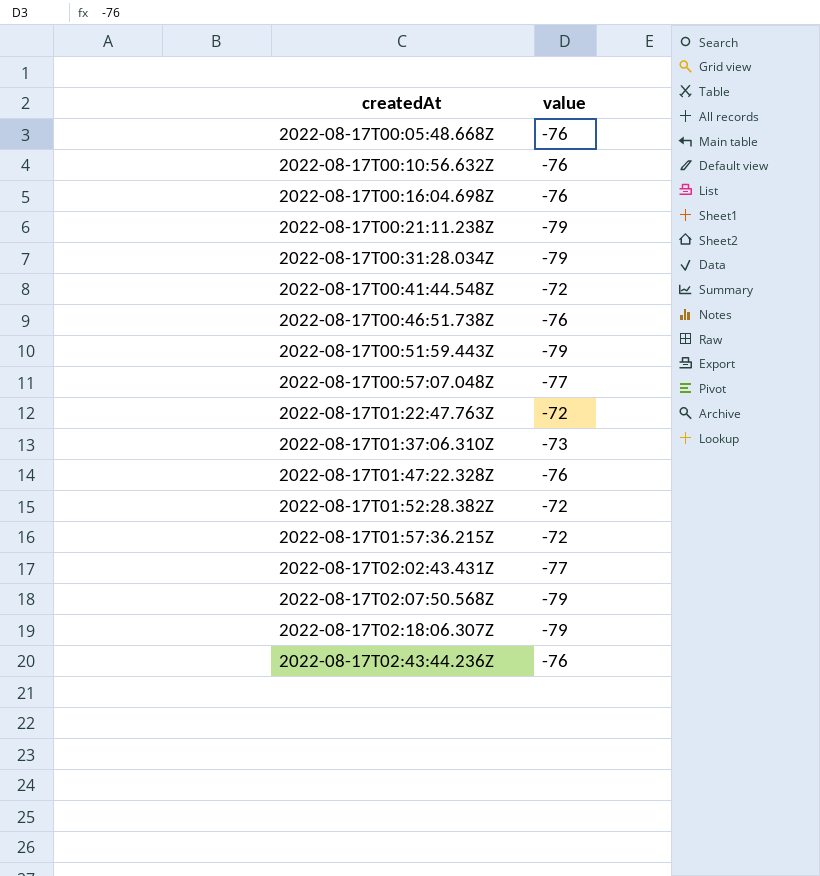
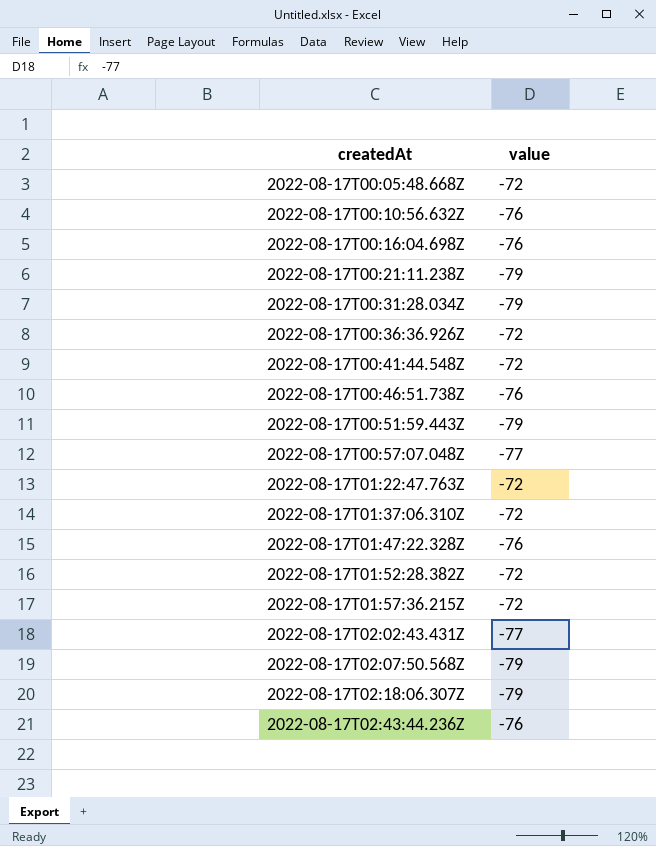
2022-08-17T00:05:48.668Z | value: -76 -> -72
row 2022-08-17T00:36:36.926Z: none -> -72
2022-08-17T01:37:06.310Z | value: -73 -> -72

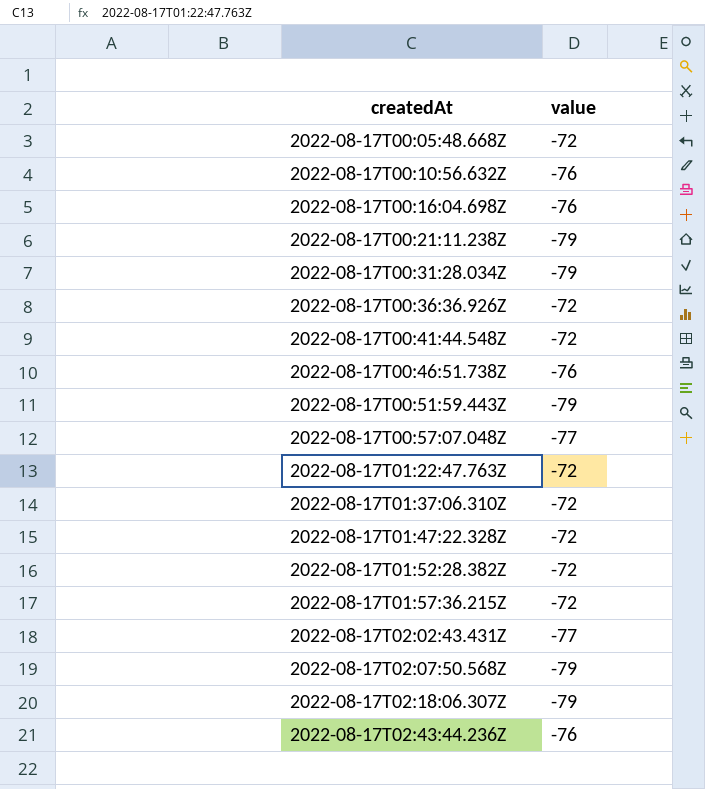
2022-08-17T01:47:22.328Z | value: -76 -> -72

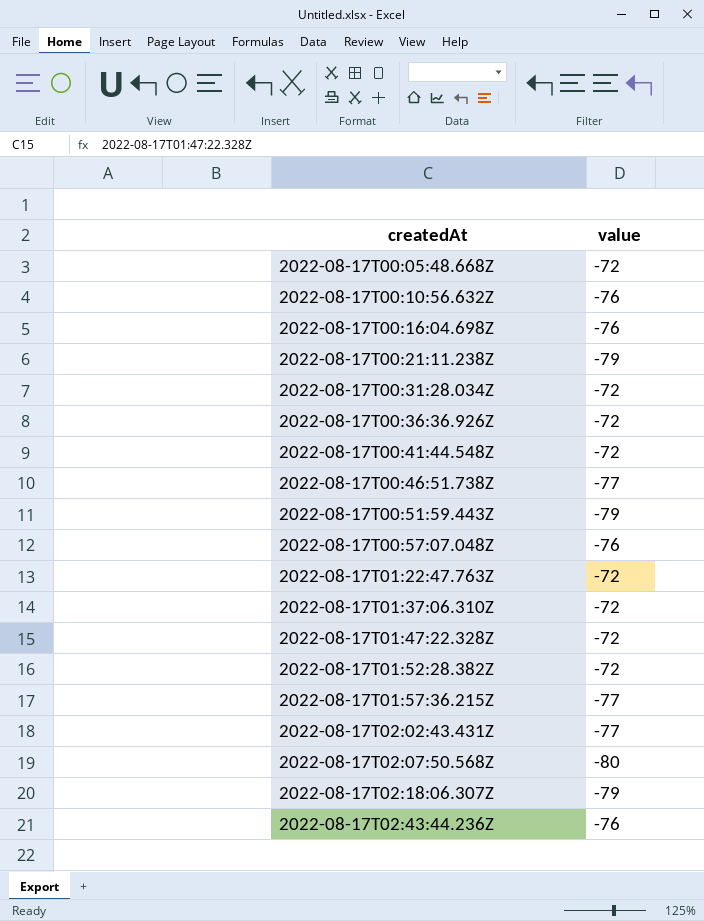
2022-08-17T00:31:28.034Z | value: -79 -> -72
2022-08-17T00:46:51.738Z | value: -76 -> -77
2022-08-17T00:57:07.048Z | value: -77 -> -76
2022-08-17T01:57:36.215Z | value: -72 -> -77
2022-08-17T02:07:50.568Z | value: -79 -> -80

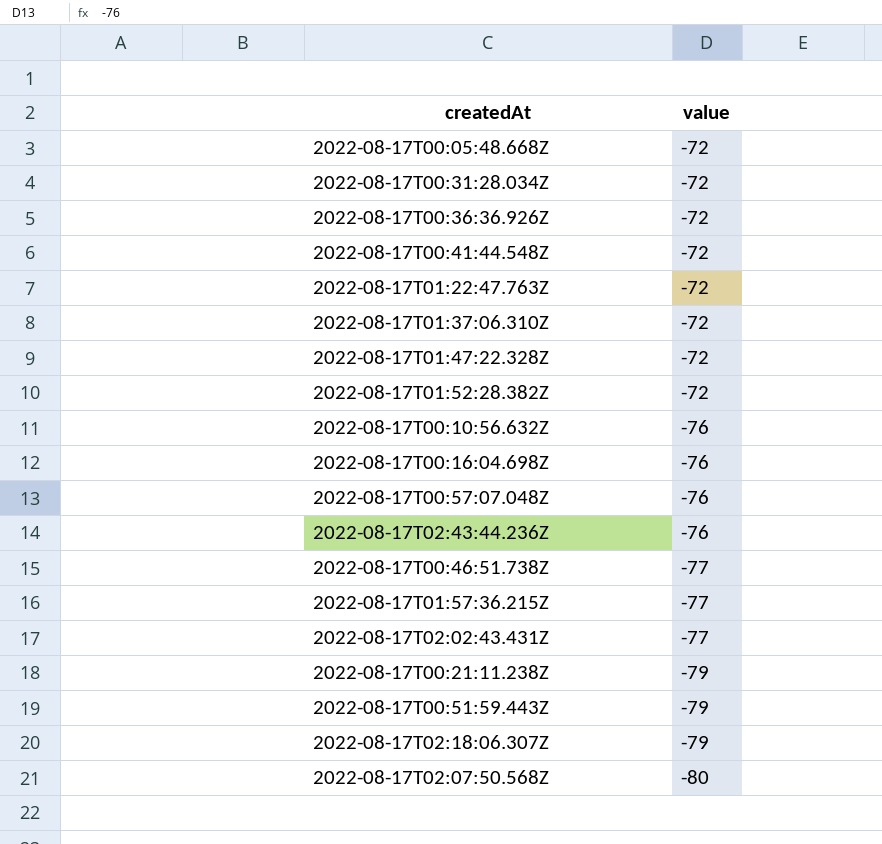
row order: createdAt ascending -> value descending

